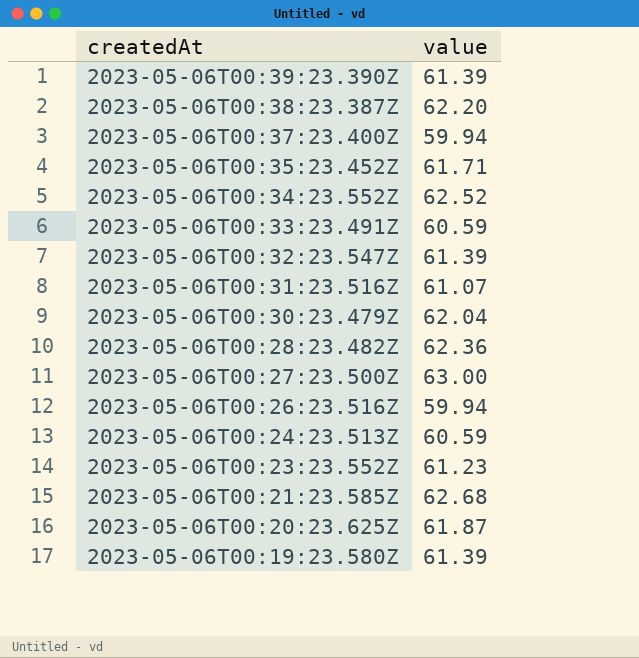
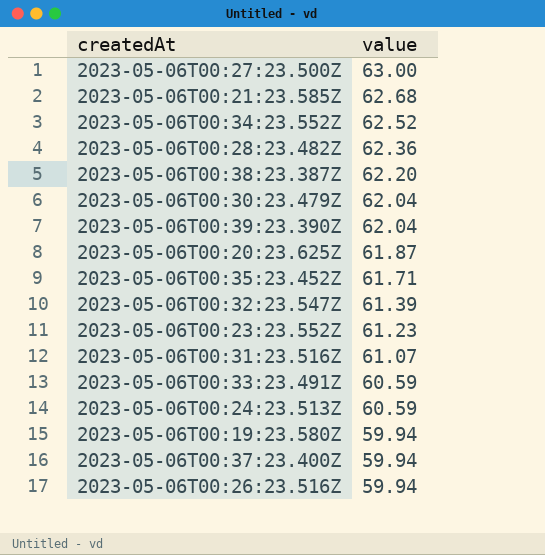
row order: createdAt descending -> value descending
2023-05-06T00:39:23.390Z | value: 61.39 -> 62.04
2023-05-06T00:19:23.580Z | value: 61.39 -> 59.94

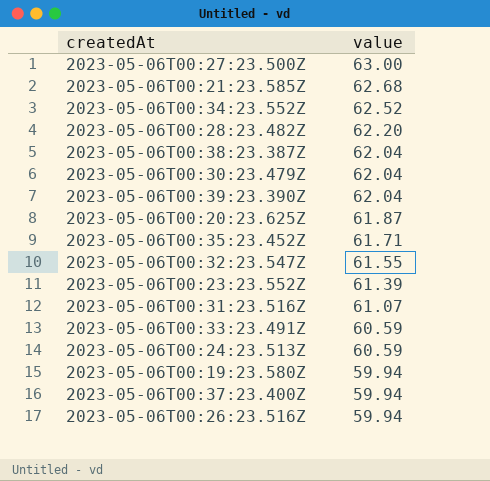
2023-05-06T00:28:23.482Z | value: 62.36 -> 62.20
2023-05-06T00:38:23.387Z | value: 62.20 -> 62.04
2023-05-06T00:32:23.547Z | value: 61.39 -> 61.55
2023-05-06T00:23:23.552Z | value: 61.23 -> 61.39

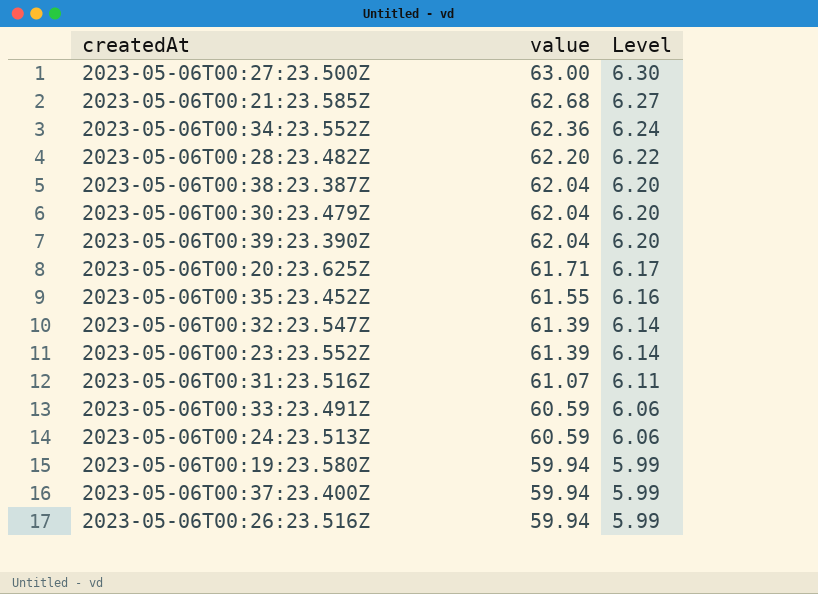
column Level | formula: none -> [value] * 0.1
2023-05-06T00:34:23.552Z | value: 62.52 -> 62.36
2023-05-06T00:20:23.625Z | value: 61.87 -> 61.71
2023-05-06T00:35:23.452Z | value: 61.71 -> 61.55
2023-05-06T00:32:23.547Z | value: 61.55 -> 61.39

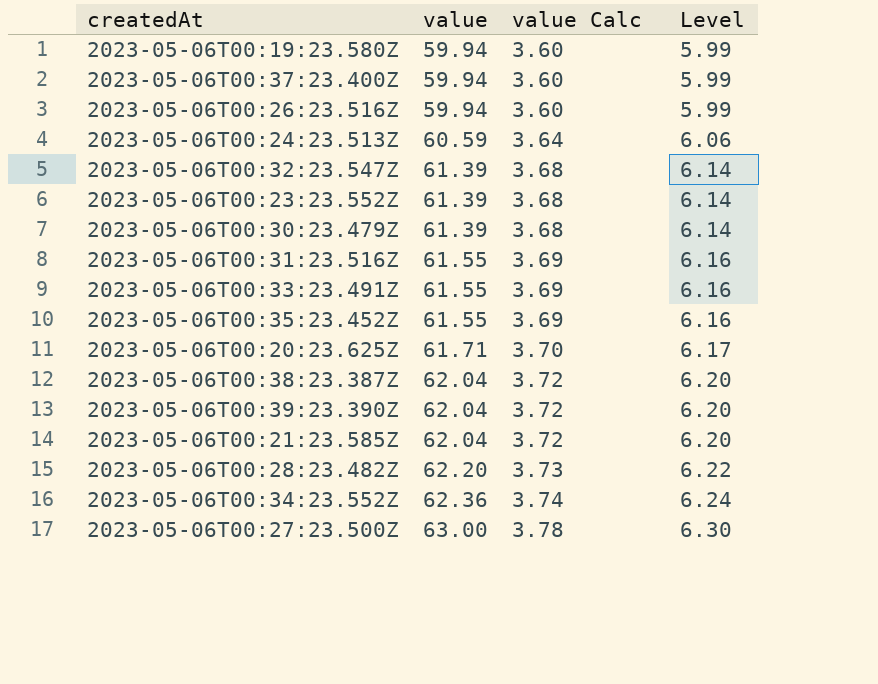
row order: value descending -> value ascending
column value Calc | formula: none -> [value] * 0.06
2023-05-06T00:30:23.479Z | value: 62.04 -> 61.39
2023-05-06T00:30:23.479Z | Level: 6.20 -> 6.14
2023-05-06T00:31:23.516Z | value: 61.07 -> 61.55
2023-05-06T00:31:23.516Z | Level: 6.11 -> 6.16
2023-05-06T00:33:23.491Z | value: 60.59 -> 61.55
2023-05-06T00:33:23.491Z | Level: 6.06 -> 6.16
2023-05-06T00:21:23.585Z | value: 62.68 -> 62.04
2023-05-06T00:21:23.585Z | Level: 6.27 -> 6.20

